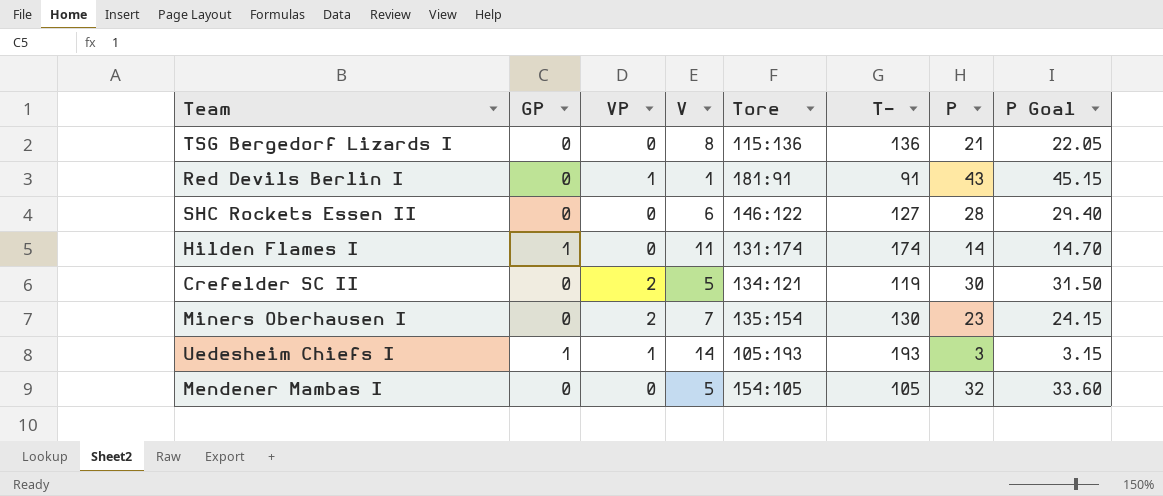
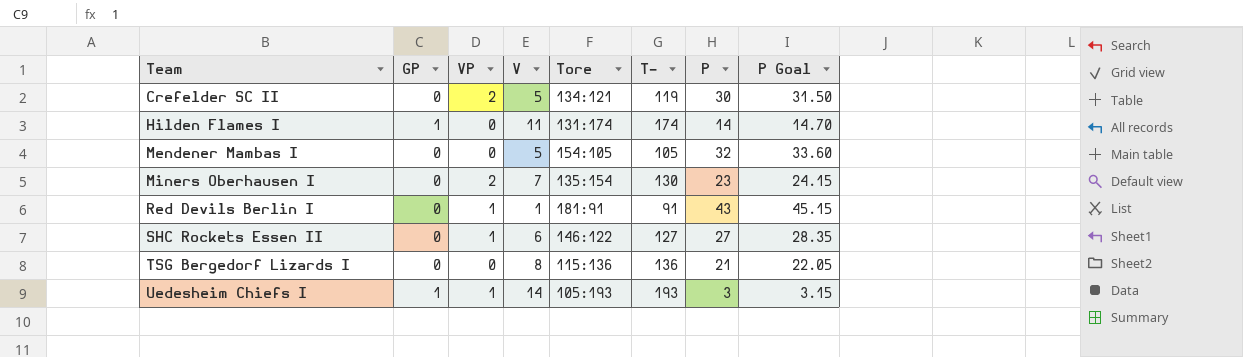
row order: none -> Team ascending
SHC Rockets Essen II | VP: 0 -> 1
SHC Rockets Essen II | P: 28 -> 27
SHC Rockets Essen II | P Goal: 29.40 -> 28.35

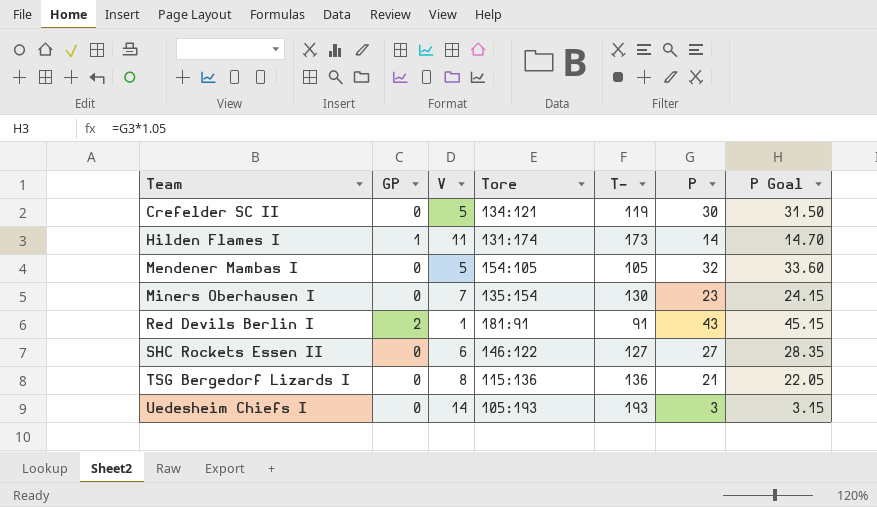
column VP | position: 3 -> none
Hilden Flames I | T-: 174 -> 173
Red Devils Berlin I | GP: 0 -> 2
Uedesheim Chiefs I | GP: 1 -> 0

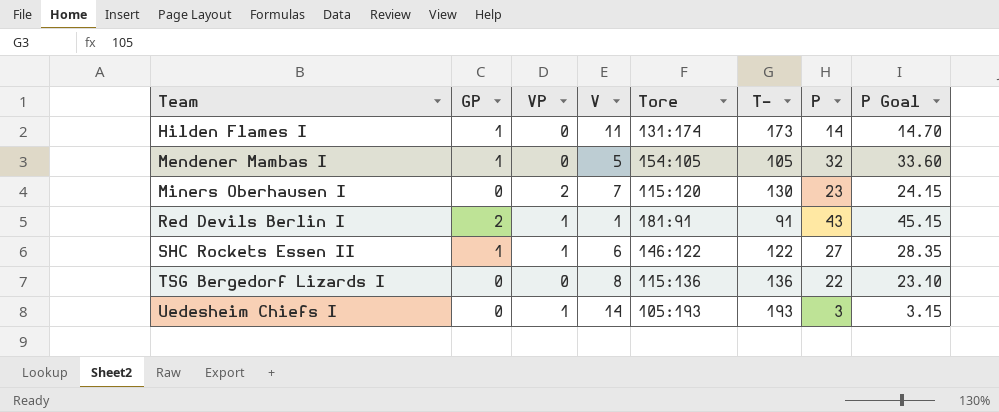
column VP | position: none -> 3
row Crefelder SC II: 0 | 5 | 134:121 | 119 | 30 | 31.50 -> none
Mendener Mambas I | GP: 0 -> 1
Miners Oberhausen I | Tore: 135:154 -> 115:120
SHC Rockets Essen II | GP: 0 -> 1
SHC Rockets Essen II | T-: 127 -> 122
TSG Bergedorf Lizards I | P: 21 -> 22
TSG Bergedorf Lizards I | P Goal: 22.05 -> 23.10

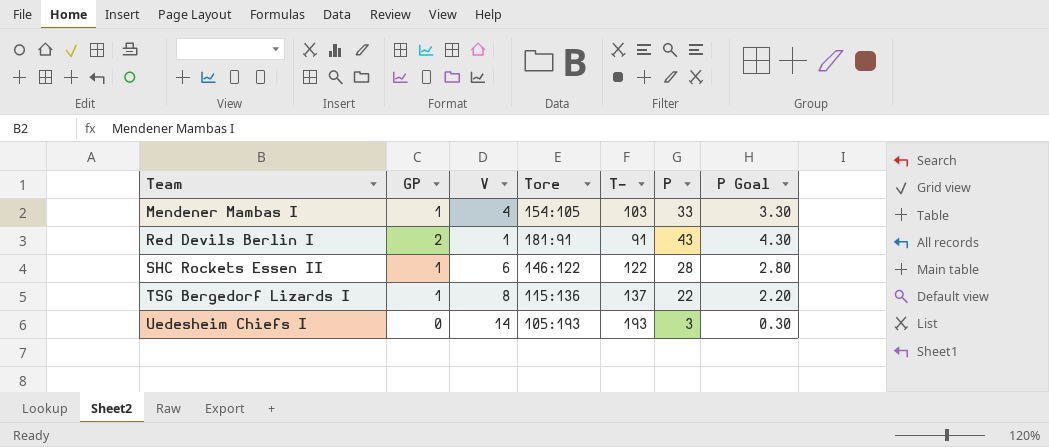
column VP | position: 3 -> none
column P Goal | formula: [P] * 1.05 -> [P] * 0.1
row Hilden Flames I: 1 | 0 | 11 | 131:174 | 173 | 14 | 14.70 -> none
row Miners Oberhausen I: 0 | 2 | 7 | 115:120 | 130 | 23 | 24.15 -> none
Mendener Mambas I | V: 5 -> 4
Mendener Mambas I | T-: 105 -> 103
Mendener Mambas I | P: 32 -> 33
SHC Rockets Essen II | P: 27 -> 28
TSG Bergedorf Lizards I | GP: 0 -> 1
TSG Bergedorf Lizards I | T-: 136 -> 137

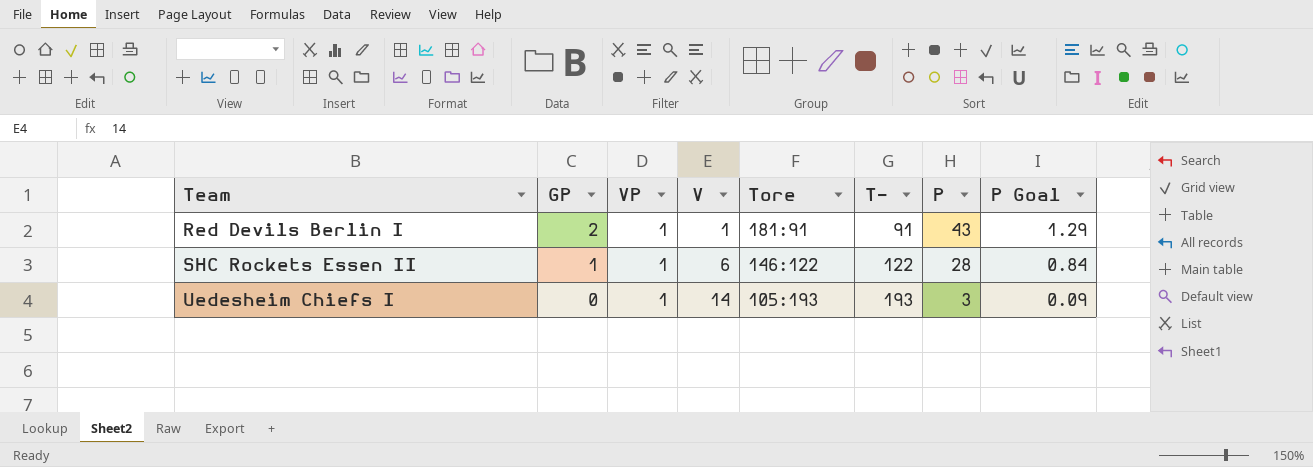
column VP | position: none -> 3
column P Goal | formula: [P] * 0.1 -> [P] * 0.03
row Mendener Mambas I: 1 | 4 | 154:105 | 103 | 33 | 3.30 -> none
row TSG Bergedorf Lizards I: 1 | 8 | 115:136 | 137 | 22 | 2.20 -> none

